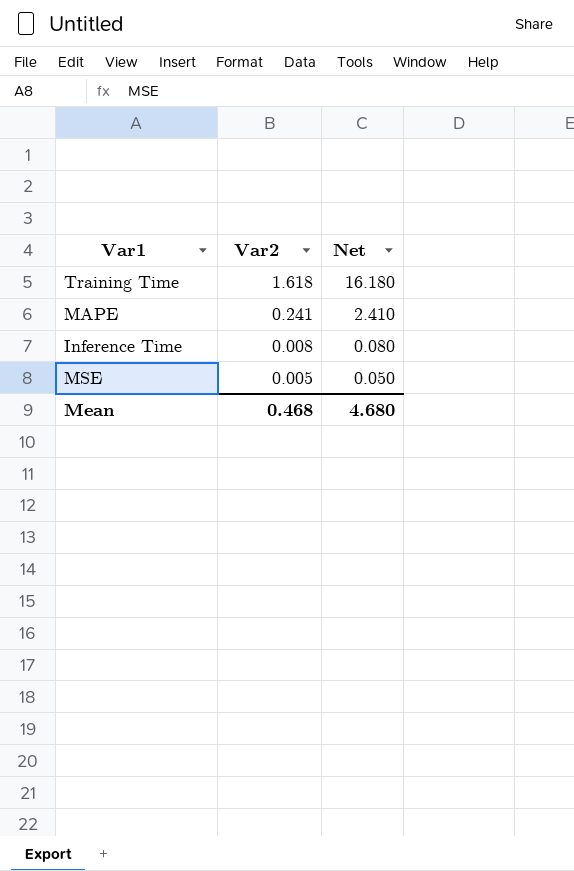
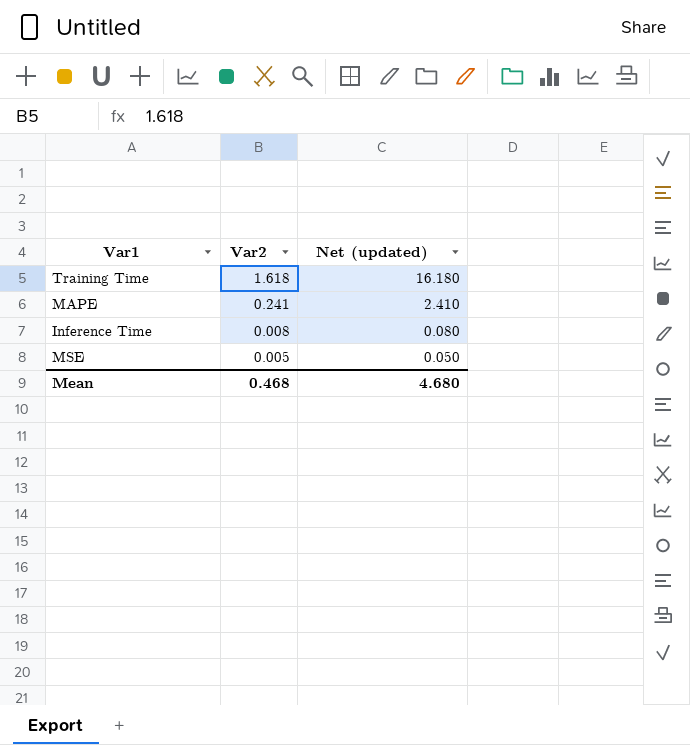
column name: Net -> Net (updated)

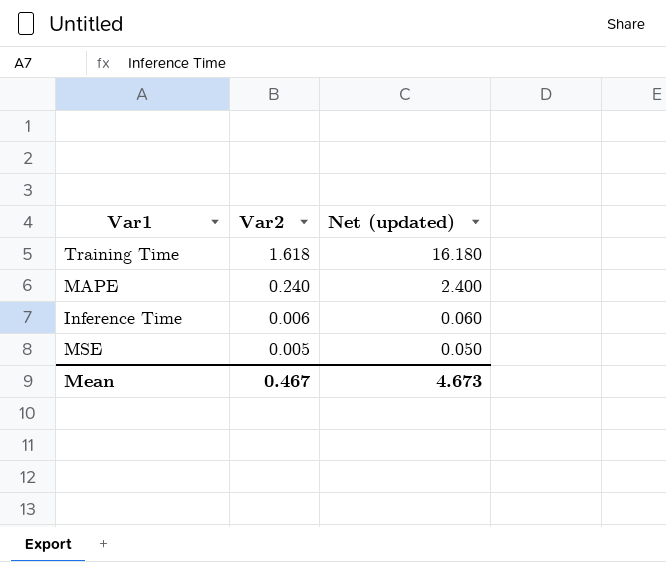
MAPE | Var2: 0.241 -> 0.240
MAPE | Net (updated): 2.410 -> 2.400
Inference Time | Var2: 0.008 -> 0.006
Inference Time | Net (updated): 0.080 -> 0.060
Mean | Var2: 0.468 -> 0.467
Mean | Net (updated): 4.680 -> 4.673

